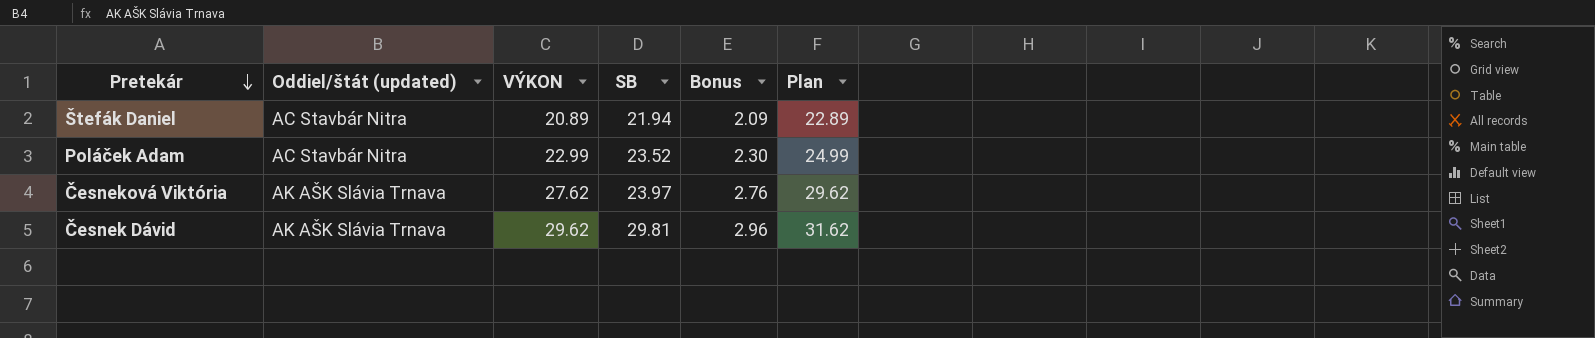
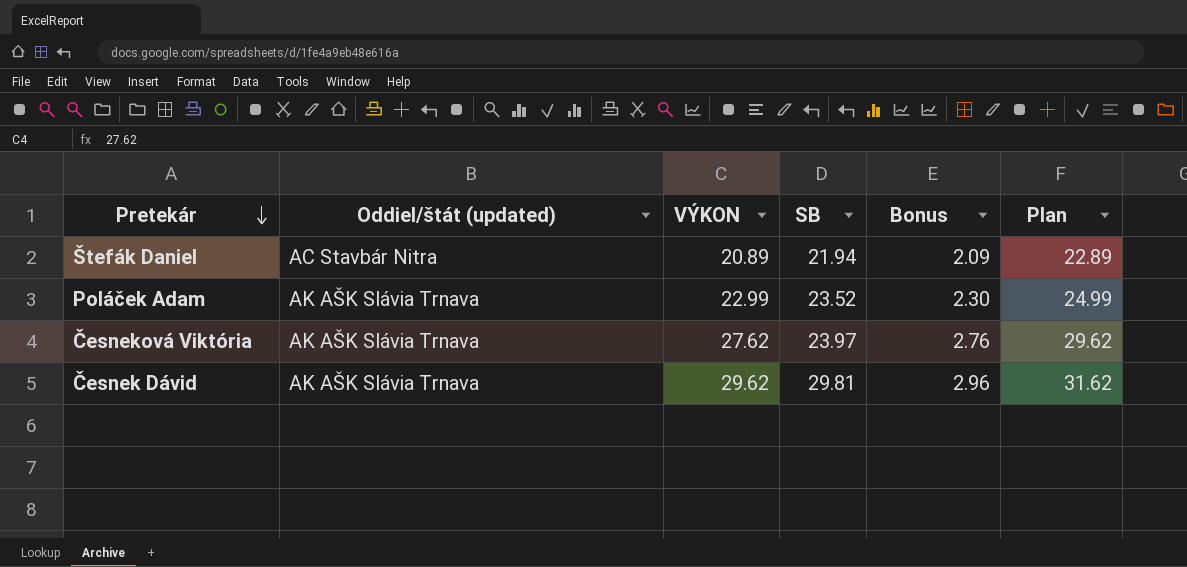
Poláček Adam | Oddiel/štát (updated): AC Stavbár Nitra -> AK AŠK Slávia Trnava

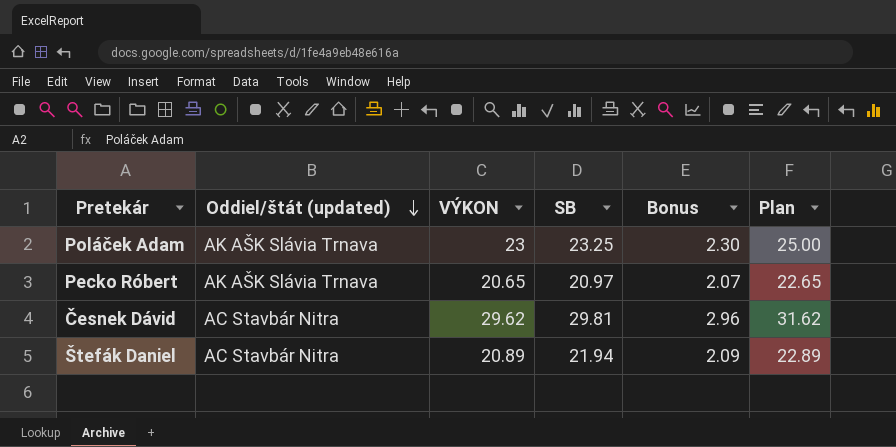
row order: Pretekár descending -> Oddiel/štát (updated) descending
row Česneková Viktória: AK AŠK Slávia Trnava | 27.62 | 23.97 | 2.76 | 29.62 -> none
Poláček Adam | VÝKON: 22.99 -> 23
Poláček Adam | SB: 23.52 -> 23.25
Poláček Adam | Plan: 24.99 -> 25.00
row Pecko Róbert: none -> AK AŠK Slávia Trnava | 20.65 | 20.97 | 2.07 | 22.65
Česnek Dávid | Oddiel/štát (updated): AK AŠK Slávia Trnava -> AC Stavbár Nitra

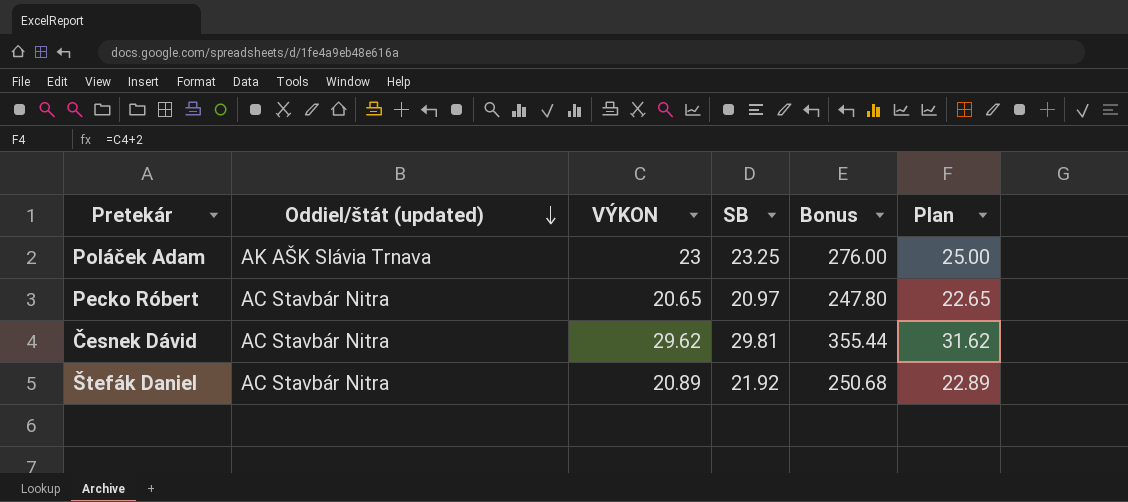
column Bonus | formula: [VÝKON] * 0.1 -> [VÝKON] * 12
Pecko Róbert | Oddiel/štát (updated): AK AŠK Slávia Trnava -> AC Stavbár Nitra
Štefák Daniel | SB: 21.94 -> 21.92

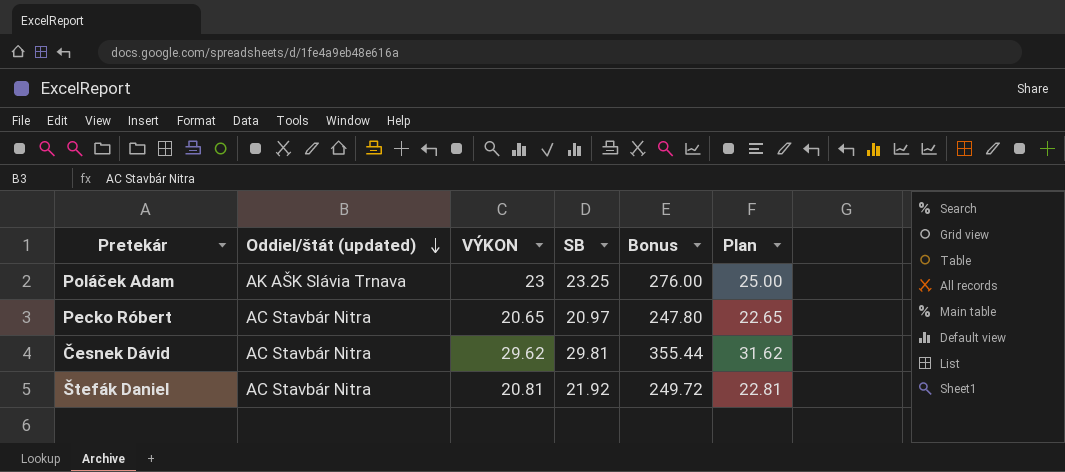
Štefák Daniel | VÝKON: 20.89 -> 20.81
Štefák Daniel | Bonus: 250.68 -> 249.72
Štefák Daniel | Plan: 22.89 -> 22.81

